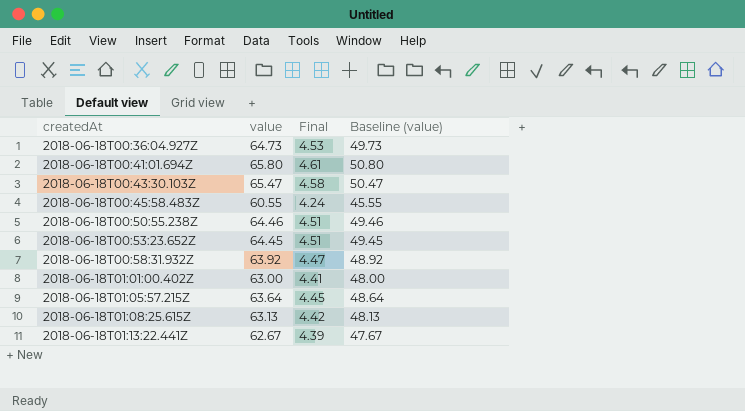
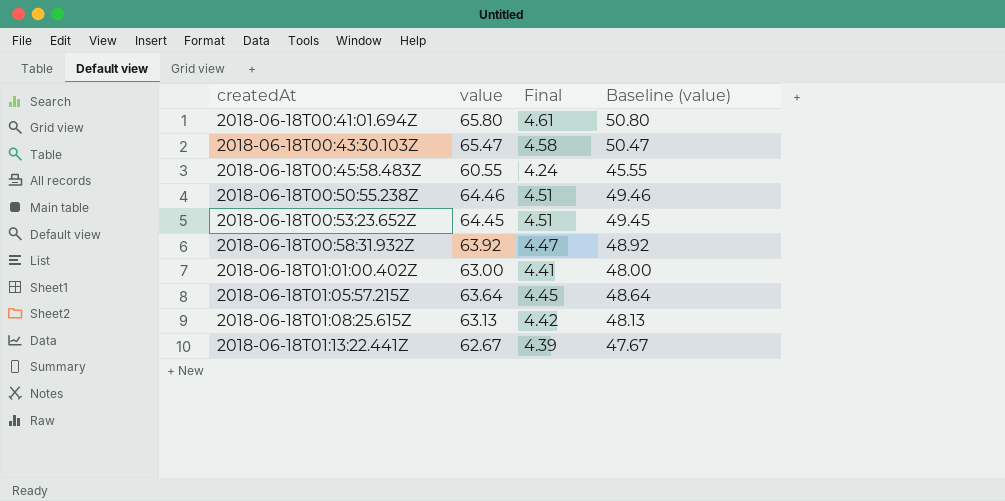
row 2018-06-18T00:36:04.927Z: 64.73 | 4.53 | 49.73 -> none

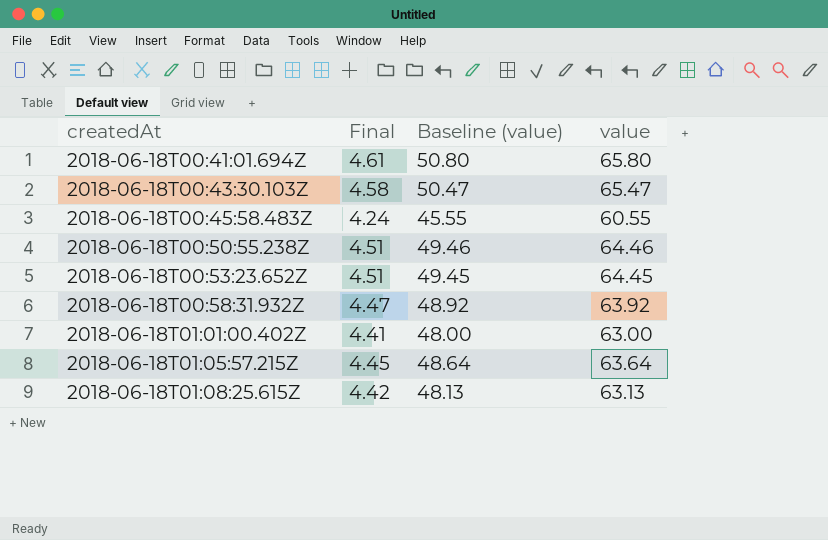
column value | position: 2 -> 4
row 2018-06-18T01:13:22.441Z: 62.67 | 4.39 | 47.67 -> none

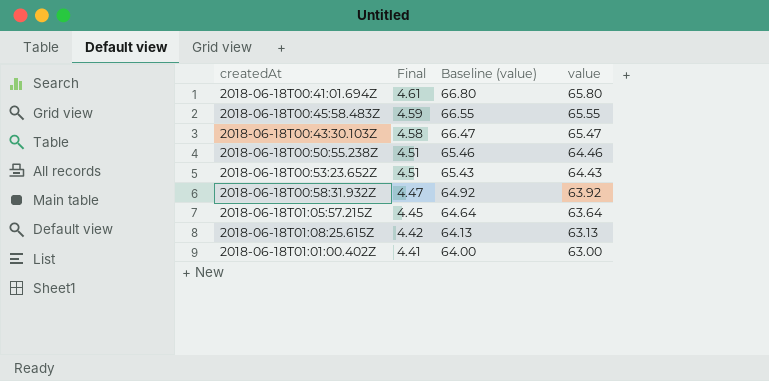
row order: createdAt ascending -> Final descending
column Baseline (value) | formula: [value] - 15 -> [value] + 1
2018-06-18T00:45:58.483Z | Final: 4.24 -> 4.59
2018-06-18T00:45:58.483Z | value: 60.55 -> 65.55
2018-06-18T00:53:23.652Z | value: 64.45 -> 64.43

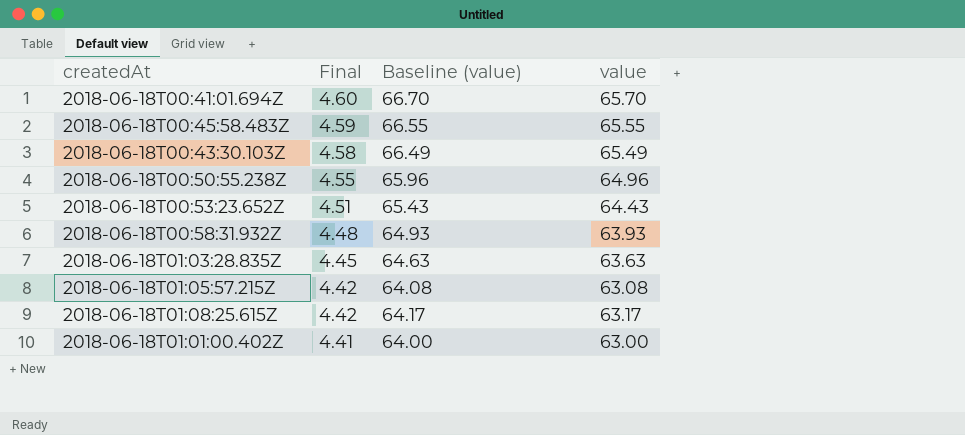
2018-06-18T00:41:01.694Z | Final: 4.61 -> 4.60
2018-06-18T00:41:01.694Z | Baseline (value): 66.80 -> 66.70
2018-06-18T00:41:01.694Z | value: 65.80 -> 65.70
2018-06-18T00:43:30.103Z | Baseline (value): 66.47 -> 66.49
2018-06-18T00:43:30.103Z | value: 65.47 -> 65.49
2018-06-18T00:50:55.238Z | Final: 4.51 -> 4.55
2018-06-18T00:50:55.238Z | Baseline (value): 65.46 -> 65.96
2018-06-18T00:50:55.238Z | value: 64.46 -> 64.96
2018-06-18T00:58:31.932Z | Final: 4.47 -> 4.48
2018-06-18T00:58:31.932Z | Baseline (value): 64.92 -> 64.93
2018-06-18T00:58:31.932Z | value: 63.92 -> 63.93
row 2018-06-18T01:03:28.835Z: none -> 4.45 | 64.63 | 63.63
2018-06-18T01:05:57.215Z | Final: 4.45 -> 4.42
2018-06-18T01:05:57.215Z | Baseline (value): 64.64 -> 64.08
2018-06-18T01:05:57.215Z | value: 63.64 -> 63.08
2018-06-18T01:08:25.615Z | Baseline (value): 64.13 -> 64.17
2018-06-18T01:08:25.615Z | value: 63.13 -> 63.17

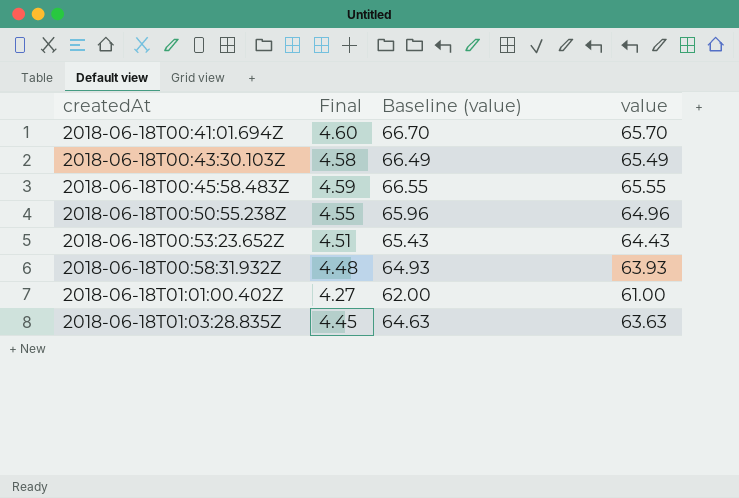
row order: Final descending -> createdAt ascending
row 2018-06-18T01:05:57.215Z: 4.42 | 64.08 | 63.08 -> none
row 2018-06-18T01:08:25.615Z: 4.42 | 64.17 | 63.17 -> none
2018-06-18T01:01:00.402Z | Final: 4.41 -> 4.27
2018-06-18T01:01:00.402Z | Baseline (value): 64.00 -> 62.00
2018-06-18T01:01:00.402Z | value: 63.00 -> 61.00

